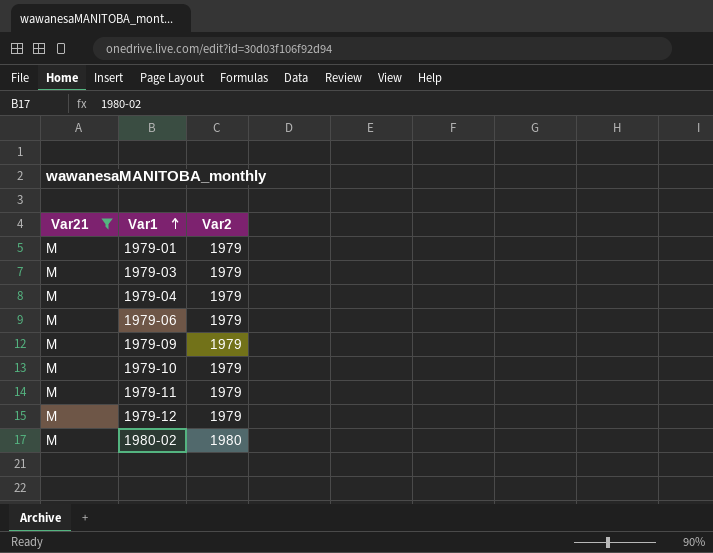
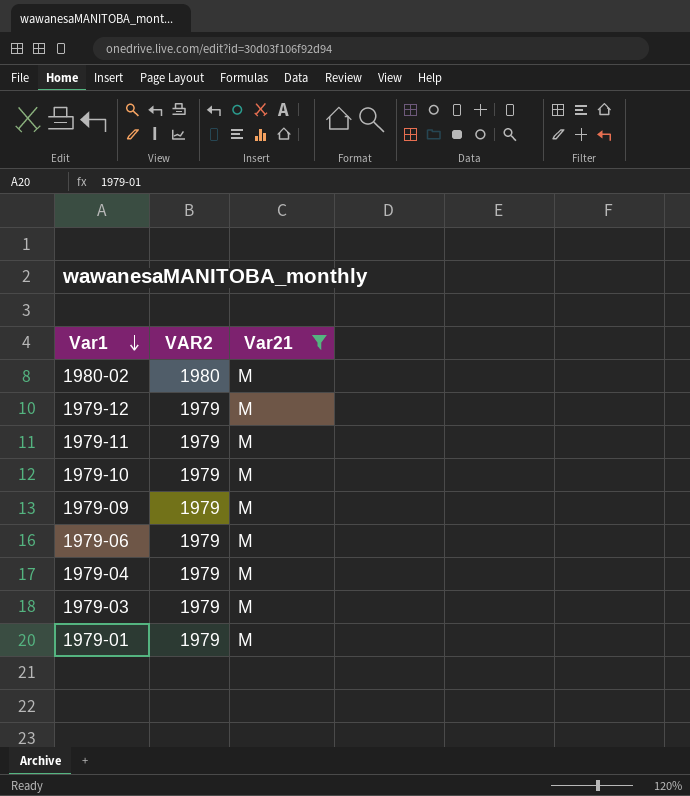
row order: Var1 ascending -> Var1 descending
column name: Var2 -> VAR2
column Var21 | position: 1 -> 3

